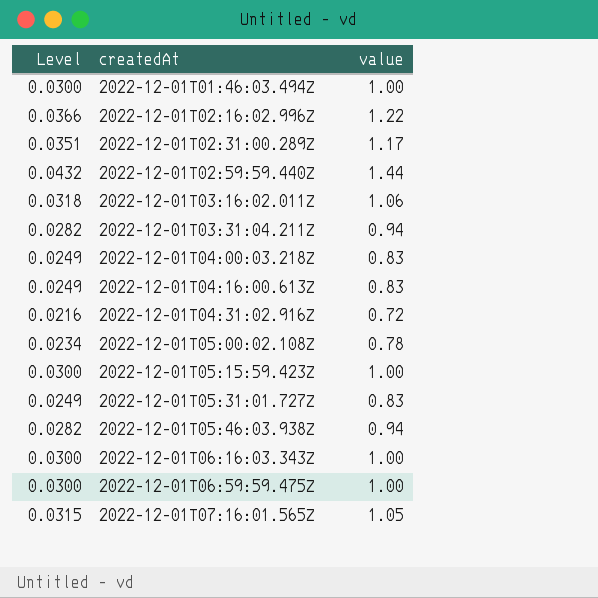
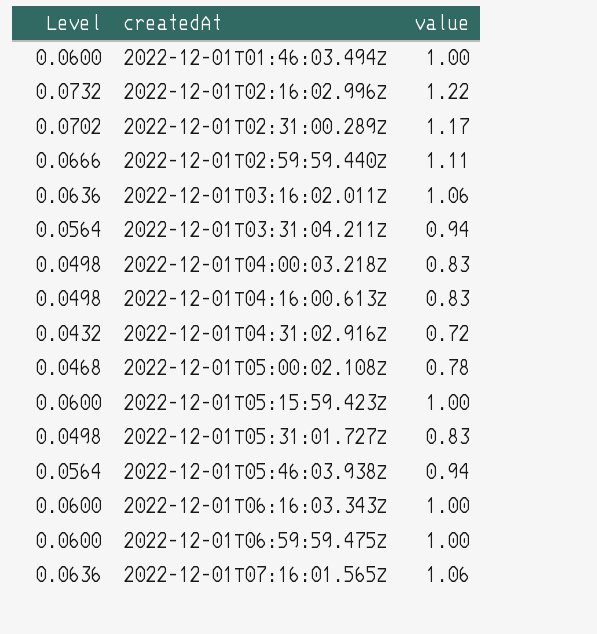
column Level | formula: [value] * 0.03 -> [value] * 0.06
2022-12-01T02:59:59.440Z | value: 1.44 -> 1.11
2022-12-01T07:16:01.565Z | value: 1.05 -> 1.06

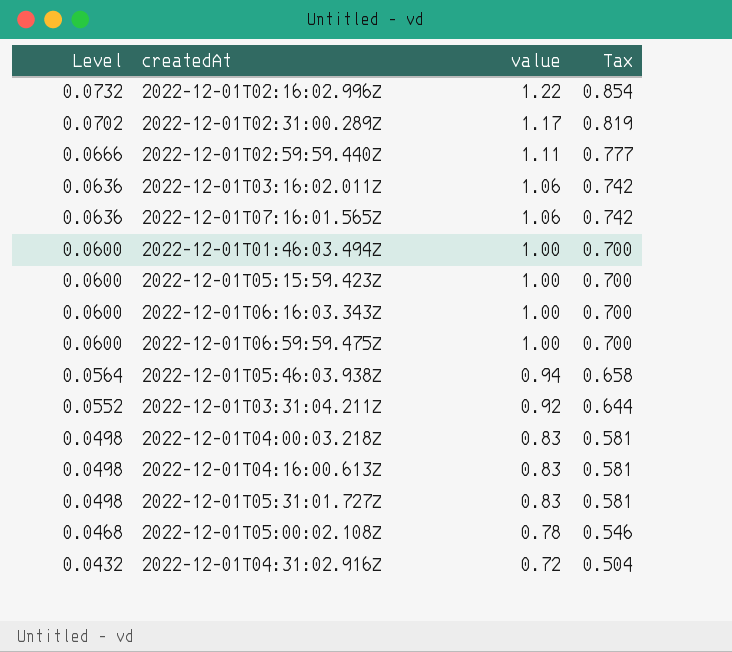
row order: createdAt ascending -> Level descending
column Tax | formula: none -> [value] * 0.7
2022-12-01T03:31:04.211Z | Level: 0.0564 -> 0.0552
2022-12-01T03:31:04.211Z | value: 0.94 -> 0.92

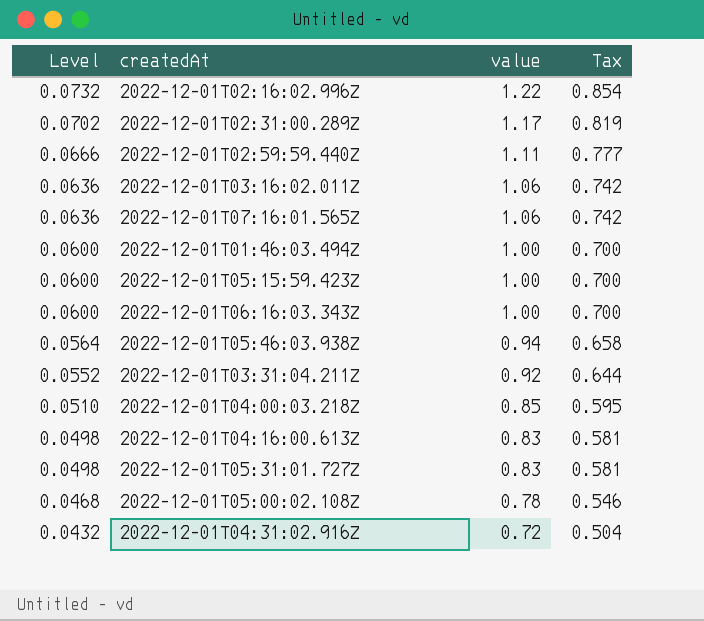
row 2022-12-01T06:59:59.475Z: 0.0600 | 1.00 | 0.700 -> none
2022-12-01T04:00:03.218Z | Level: 0.0498 -> 0.0510
2022-12-01T04:00:03.218Z | value: 0.83 -> 0.85
2022-12-01T04:00:03.218Z | Tax: 0.581 -> 0.595

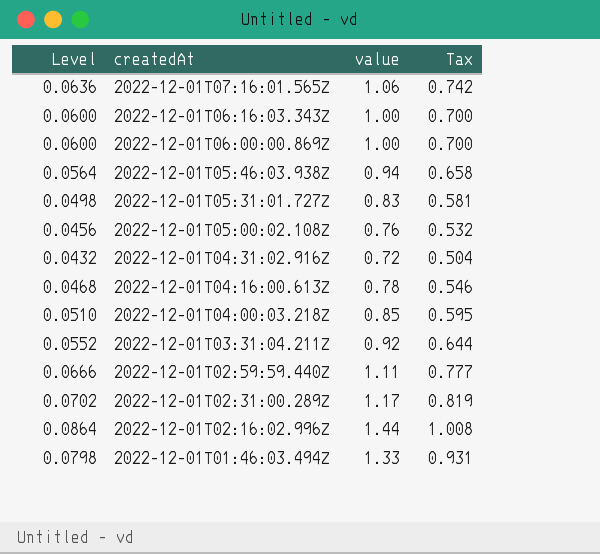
row order: Level descending -> createdAt descending
row 2022-12-01T03:16:02.011Z: 0.0636 | 1.06 | 0.742 -> none
row 2022-12-01T05:15:59.423Z: 0.0600 | 1.00 | 0.700 -> none
row 2022-12-01T06:00:00.869Z: none -> 0.0600 | 1.00 | 0.700
2022-12-01T05:00:02.108Z | Level: 0.0468 -> 0.0456
2022-12-01T05:00:02.108Z | value: 0.78 -> 0.76
2022-12-01T05:00:02.108Z | Tax: 0.546 -> 0.532
2022-12-01T04:16:00.613Z | Level: 0.0498 -> 0.0468
2022-12-01T04:16:00.613Z | value: 0.83 -> 0.78
2022-12-01T04:16:00.613Z | Tax: 0.581 -> 0.546
2022-12-01T02:16:02.996Z | Level: 0.0732 -> 0.0864
2022-12-01T02:16:02.996Z | value: 1.22 -> 1.44
2022-12-01T02:16:02.996Z | Tax: 0.854 -> 1.008
2022-12-01T01:46:03.494Z | Level: 0.0600 -> 0.0798
2022-12-01T01:46:03.494Z | value: 1.00 -> 1.33
2022-12-01T01:46:03.494Z | Tax: 0.700 -> 0.931

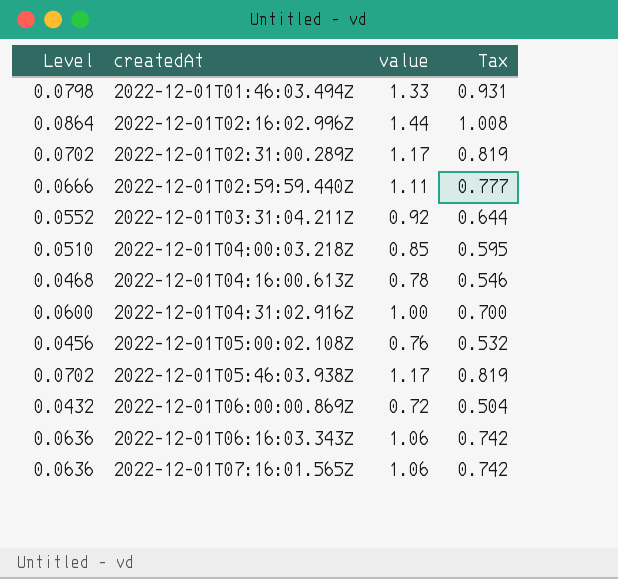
row order: createdAt descending -> createdAt ascending
row 2022-12-01T05:31:01.727Z: 0.0498 | 0.83 | 0.581 -> none
2022-12-01T04:31:02.916Z | Level: 0.0432 -> 0.0600
2022-12-01T04:31:02.916Z | value: 0.72 -> 1.00
2022-12-01T04:31:02.916Z | Tax: 0.504 -> 0.700
2022-12-01T05:46:03.938Z | Level: 0.0564 -> 0.0702
2022-12-01T05:46:03.938Z | value: 0.94 -> 1.17
2022-12-01T05:46:03.938Z | Tax: 0.658 -> 0.819
2022-12-01T06:00:00.869Z | Level: 0.0600 -> 0.0432
2022-12-01T06:00:00.869Z | value: 1.00 -> 0.72
2022-12-01T06:00:00.869Z | Tax: 0.700 -> 0.504
2022-12-01T06:16:03.343Z | Level: 0.0600 -> 0.0636
2022-12-01T06:16:03.343Z | value: 1.00 -> 1.06
2022-12-01T06:16:03.343Z | Tax: 0.700 -> 0.742

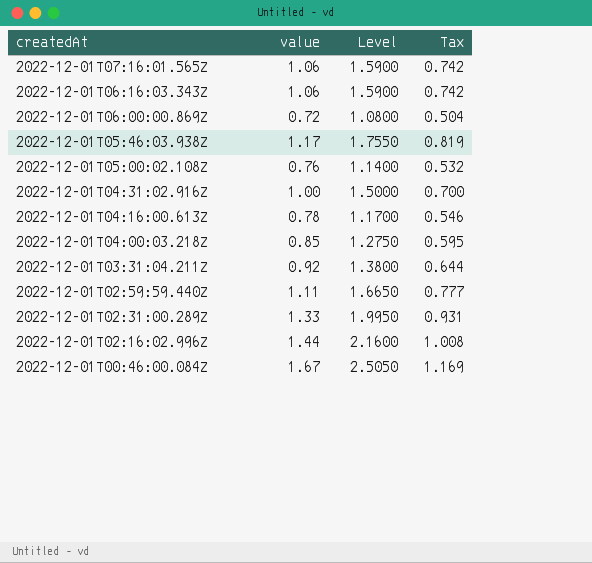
row order: createdAt ascending -> createdAt descending
column Level | formula: [value] * 0.06 -> [value] * 1.5
column Level | position: 1 -> 3
row 2022-12-01T01:46:03.494Z: 0.0798 | 1.33 | 0.931 -> none
2022-12-01T02:31:00.289Z | value: 1.17 -> 1.33
2022-12-01T02:31:00.289Z | Tax: 0.819 -> 0.931
row 2022-12-01T00:46:00.084Z: none -> 1.67 | 2.5050 | 1.169

